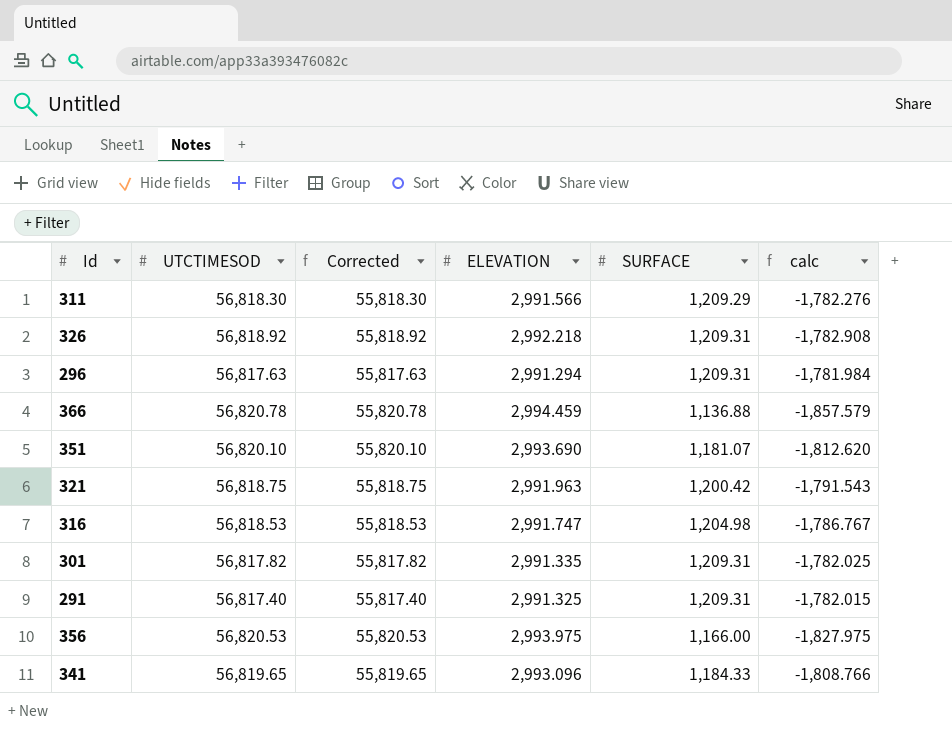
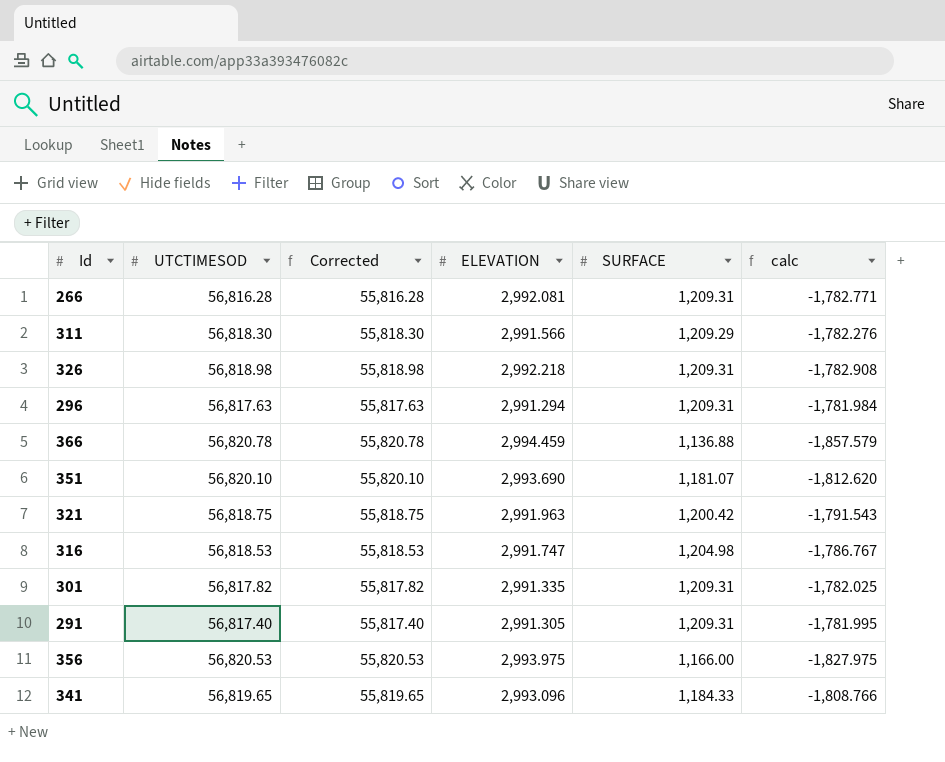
row 266: none -> 56,816.28 | 55,816.28 | 2,992.081 | 1,209.31 | -1,782.771
326 | UTCTIMESOD: 56,818.92 -> 56,818.98
326 | Corrected: 55,818.92 -> 55,818.98
291 | ELEVATION: 2,991.325 -> 2,991.305
291 | calc: -1,782.015 -> -1,781.995

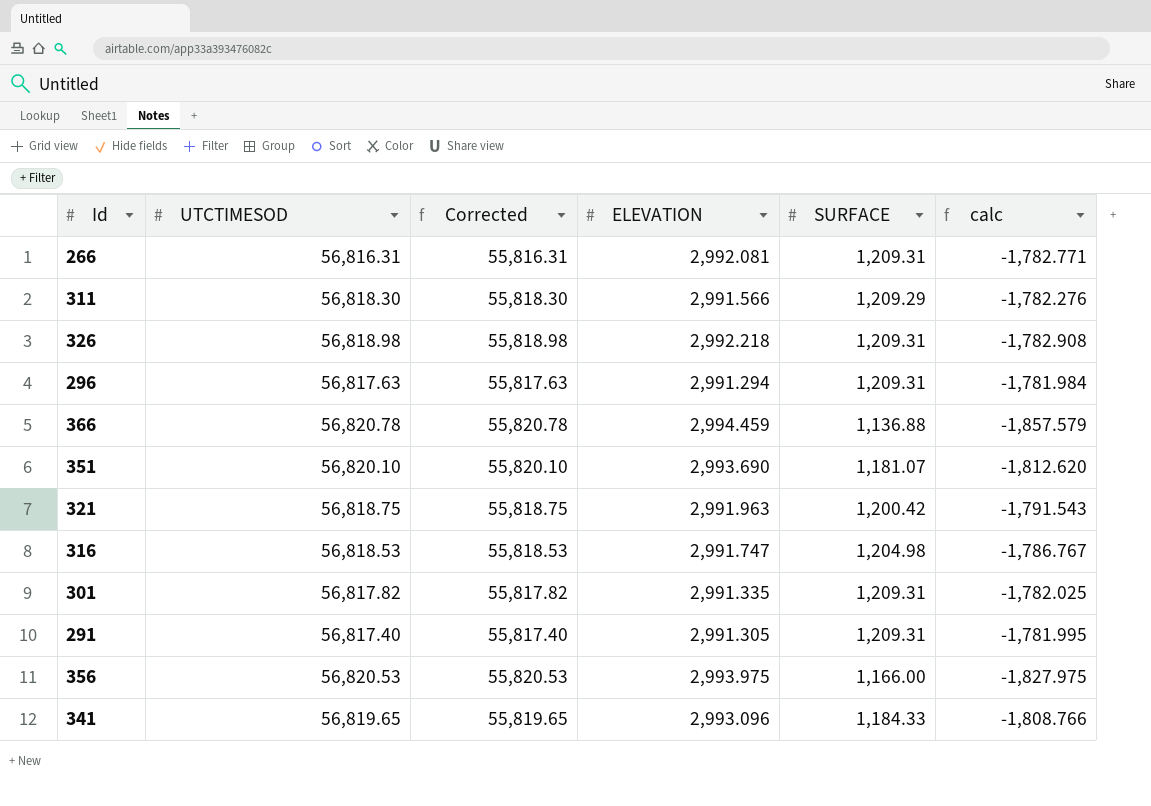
266 | UTCTIMESOD: 56,816.28 -> 56,816.31
266 | Corrected: 55,816.28 -> 55,816.31

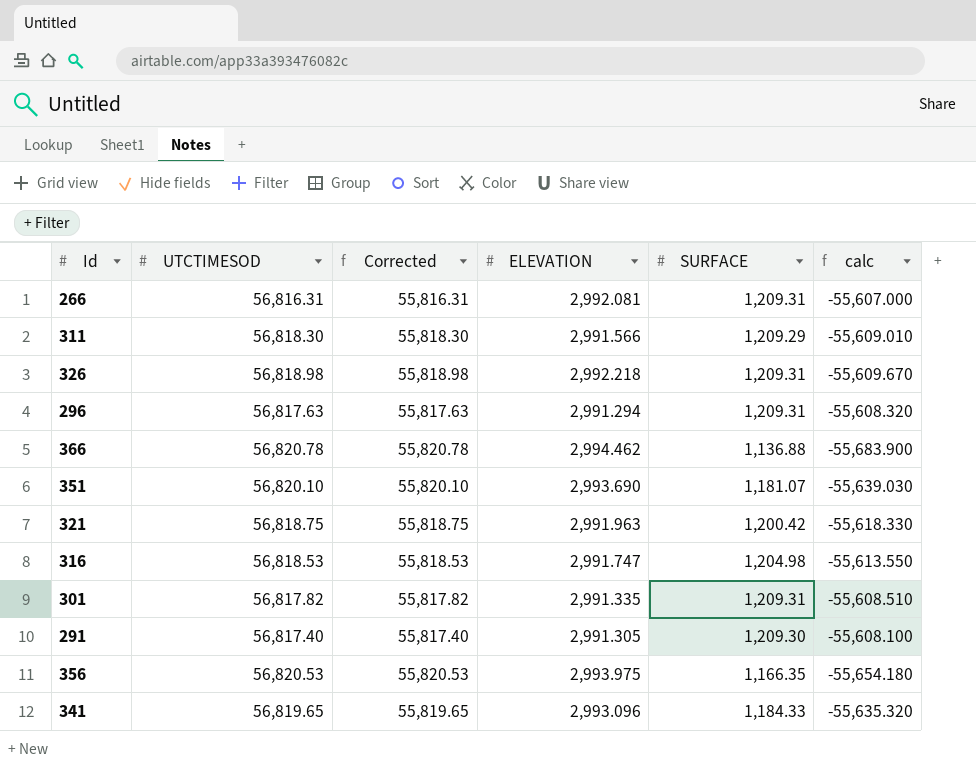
column calc | formula: [SURFACE] - [ELEVATION] -> [SURFACE] - [UTCTIMESOD]
366 | ELEVATION: 2,994.459 -> 2,994.462
291 | SURFACE: 1,209.31 -> 1,209.30
356 | SURFACE: 1,166.00 -> 1,166.35

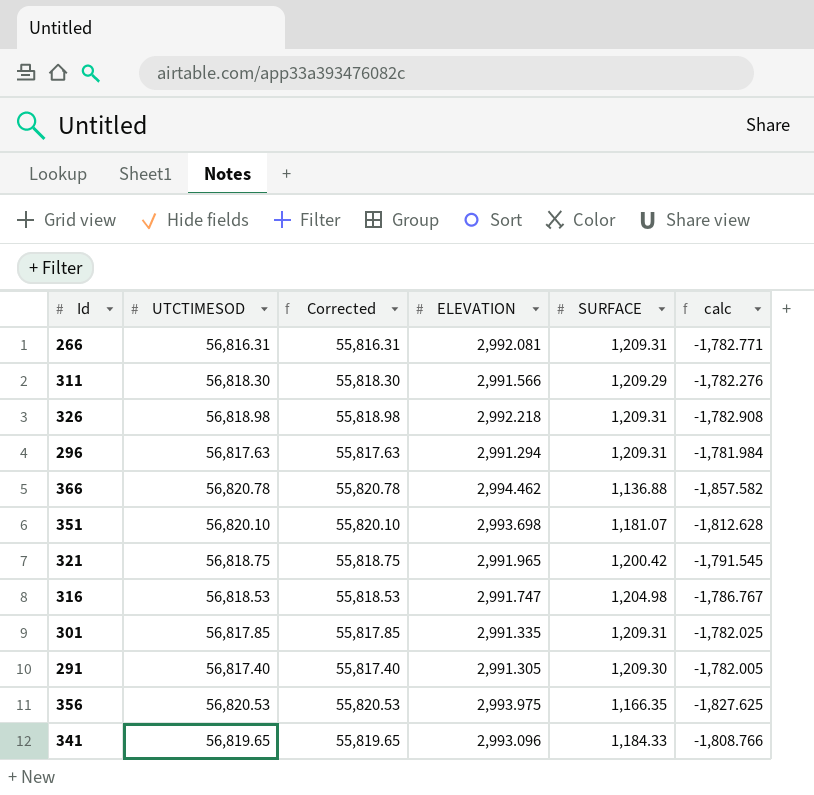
column calc | formula: [SURFACE] - [UTCTIMESOD] -> [SURFACE] - [ELEVATION]
351 | ELEVATION: 2,993.690 -> 2,993.698
321 | ELEVATION: 2,991.963 -> 2,991.965
301 | UTCTIMESOD: 56,817.82 -> 56,817.85
301 | Corrected: 55,817.82 -> 55,817.85

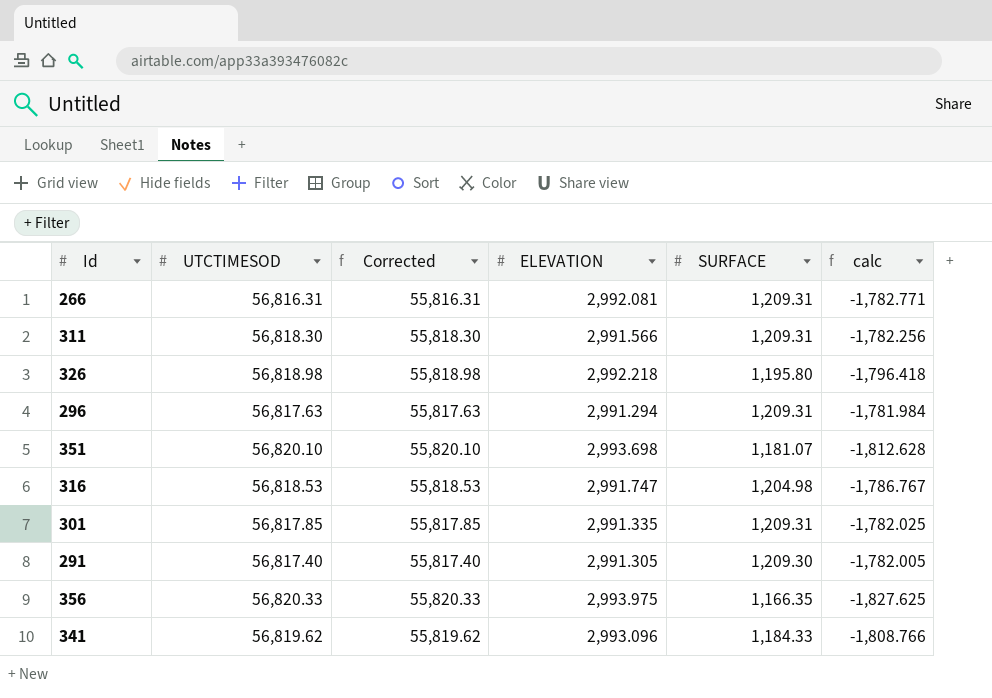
row 366: 56,820.78 | 55,820.78 | 2,994.462 | 1,136.88 | -1,857.582 -> none
row 321: 56,818.75 | 55,818.75 | 2,991.965 | 1,200.42 | -1,791.545 -> none
311 | SURFACE: 1,209.29 -> 1,209.31
311 | calc: -1,782.276 -> -1,782.256
326 | SURFACE: 1,209.31 -> 1,195.80
326 | calc: -1,782.908 -> -1,796.418
356 | UTCTIMESOD: 56,820.53 -> 56,820.33
356 | Corrected: 55,820.53 -> 55,820.33
341 | UTCTIMESOD: 56,819.65 -> 56,819.62
341 | Corrected: 55,819.65 -> 55,819.62

